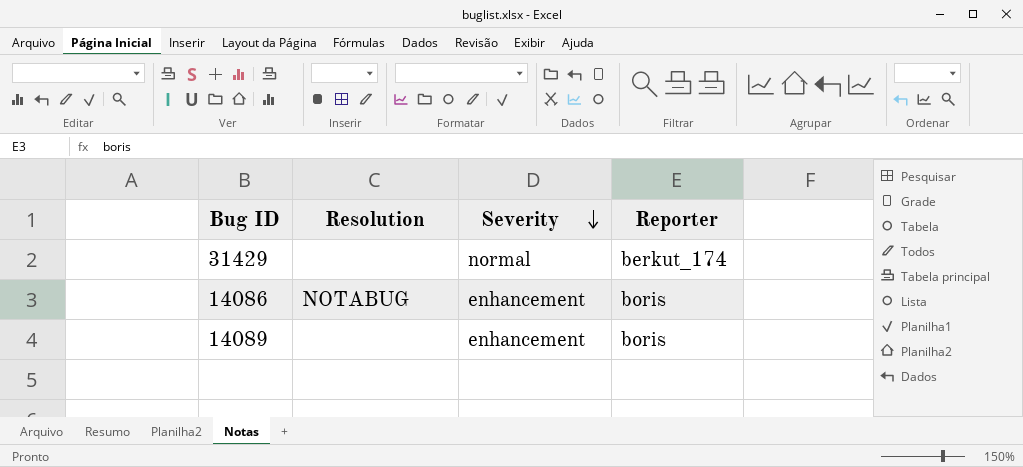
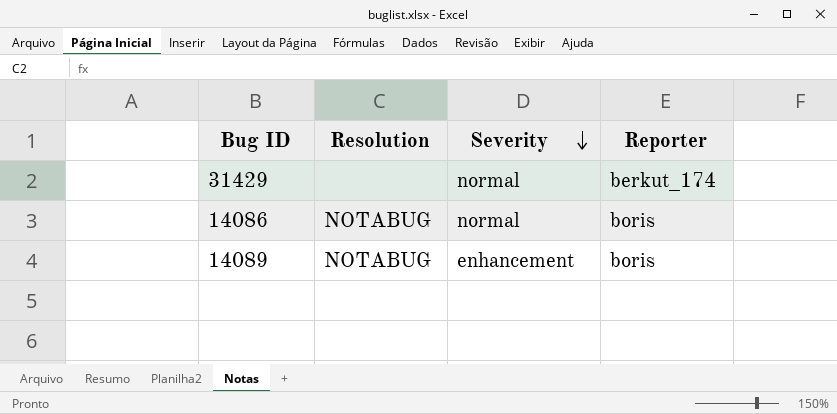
14086 | Severity: enhancement -> normal
14089 | Resolution: none -> NOTABUG

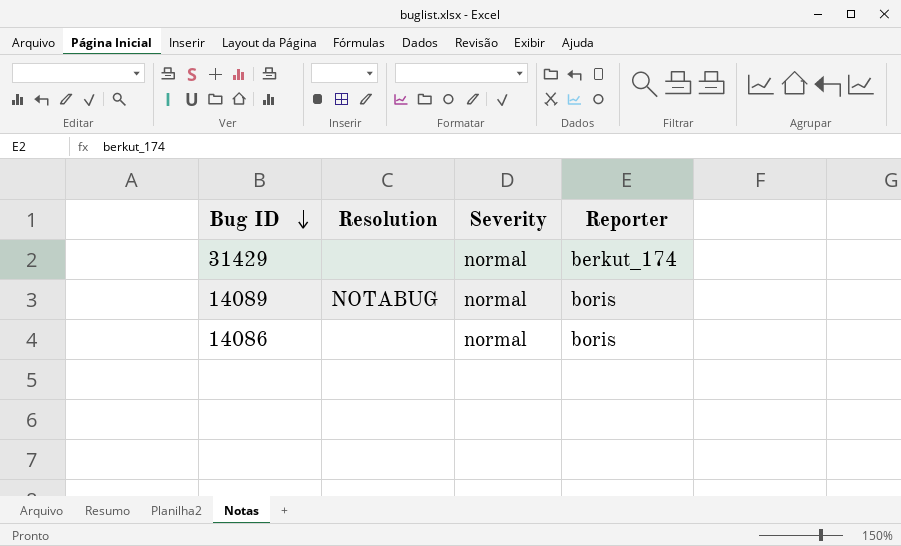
row order: Severity descending -> Bug ID descending
14089 | Severity: enhancement -> normal
14086 | Resolution: NOTABUG -> none

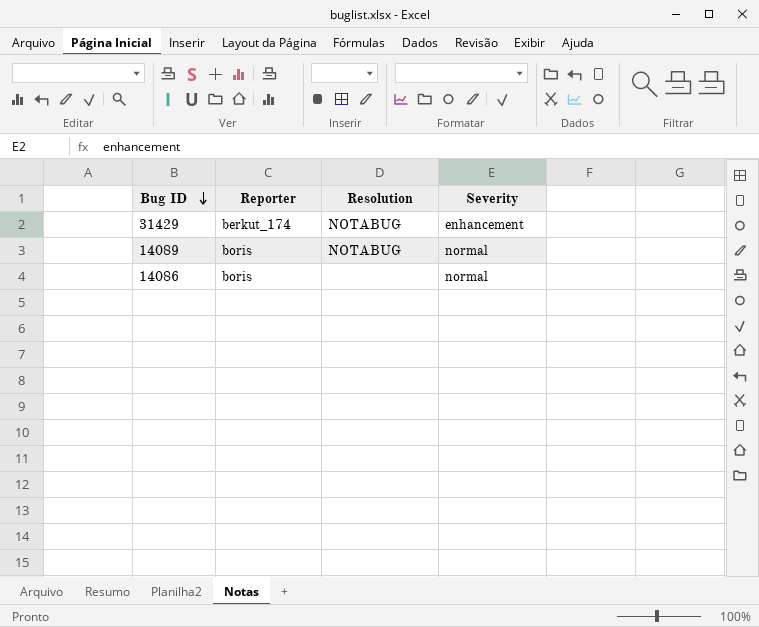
column Reporter | position: 4 -> 2
31429 | Resolution: none -> NOTABUG
31429 | Severity: normal -> enhancement

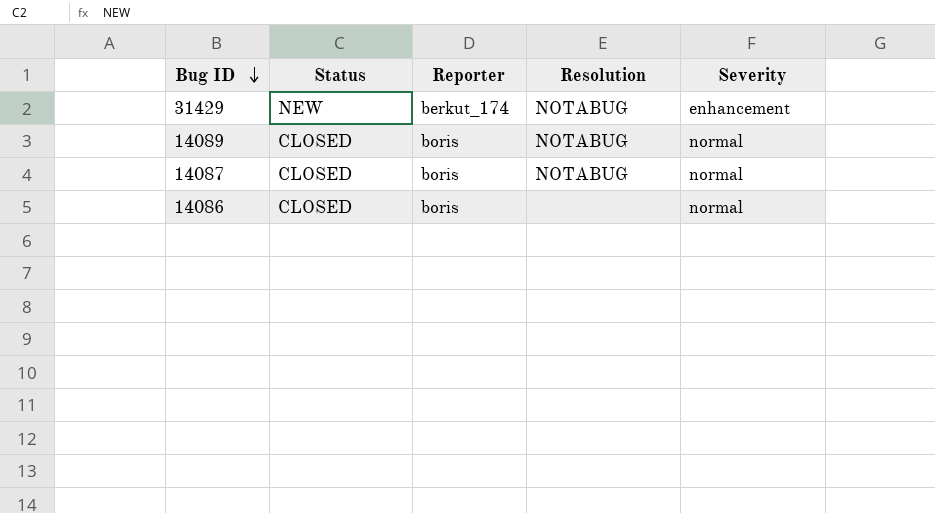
column Status | position: none -> 2
row 14087: none -> CLOSED | boris | NOTABUG | normal

